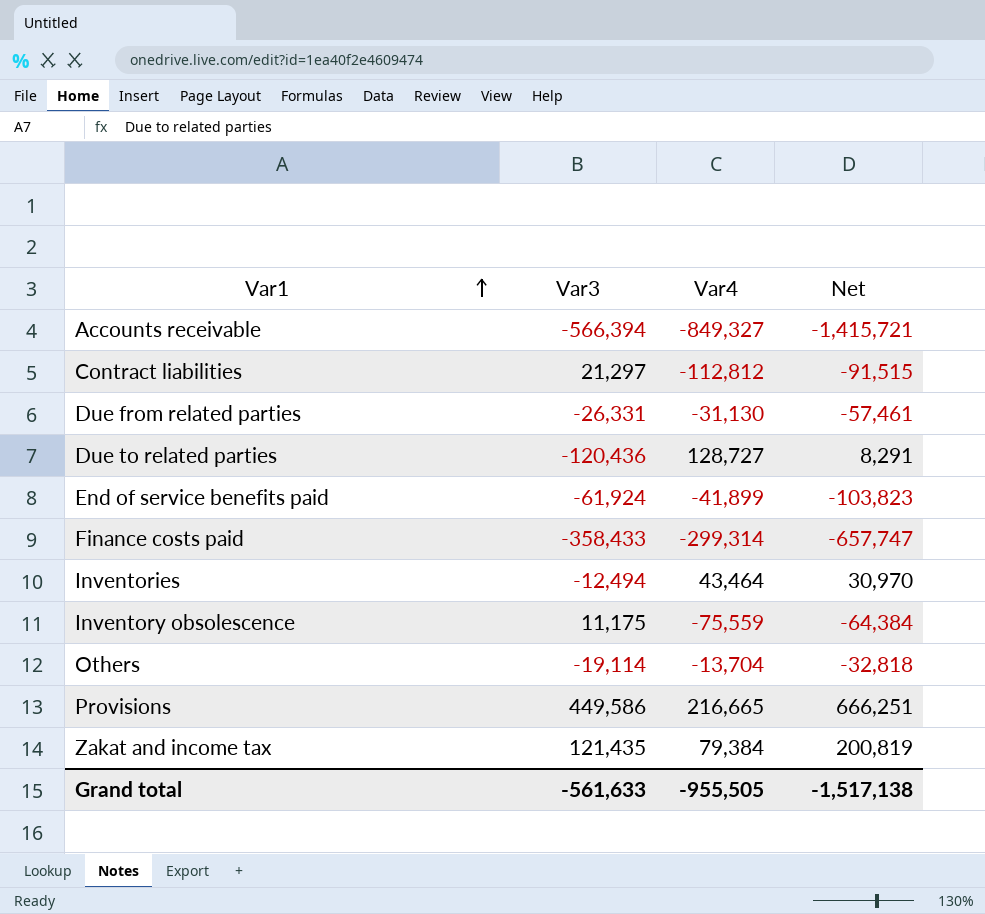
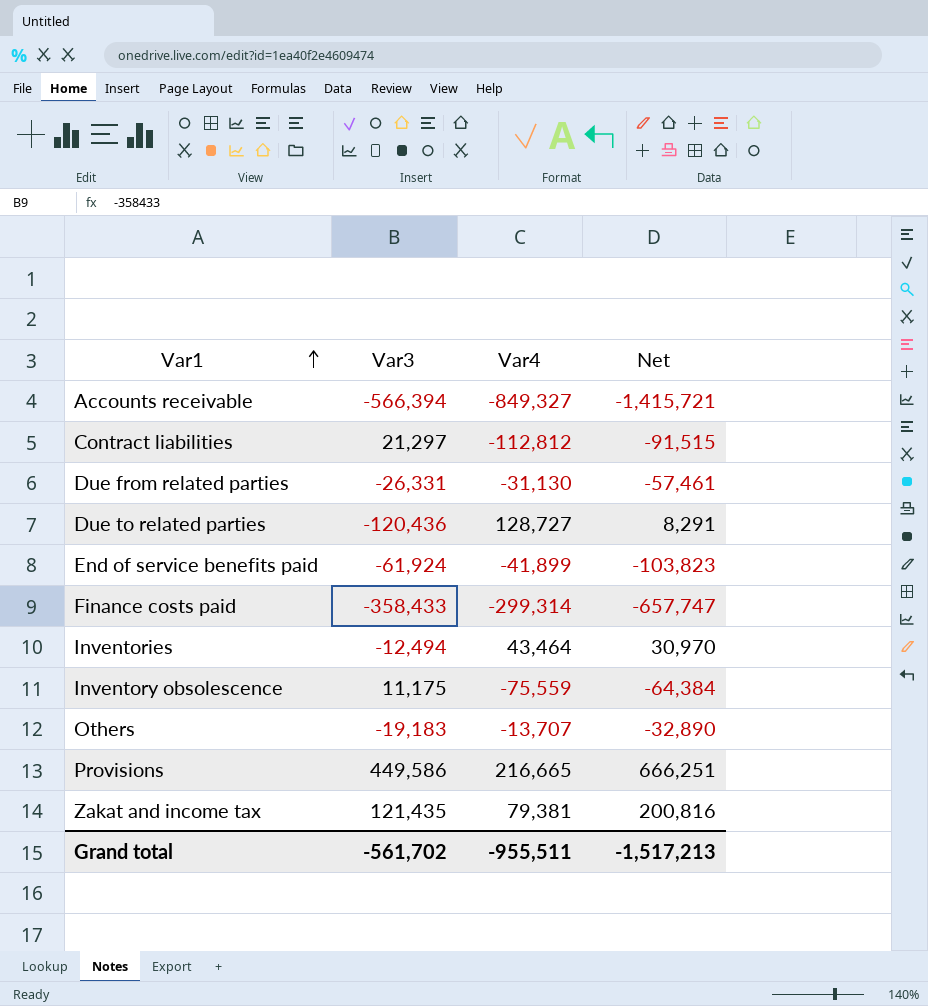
Others | Var3: -19,114 -> -19,183
Others | Var4: -13,704 -> -13,707
Others | Net: -32,818 -> -32,890
Zakat and income tax | Var4: 79,384 -> 79,381
Zakat and income tax | Net: 200,819 -> 200,816
Grand total | Var3: -561,633 -> -561,702
Grand total | Var4: -955,505 -> -955,511
Grand total | Net: -1,517,138 -> -1,517,213

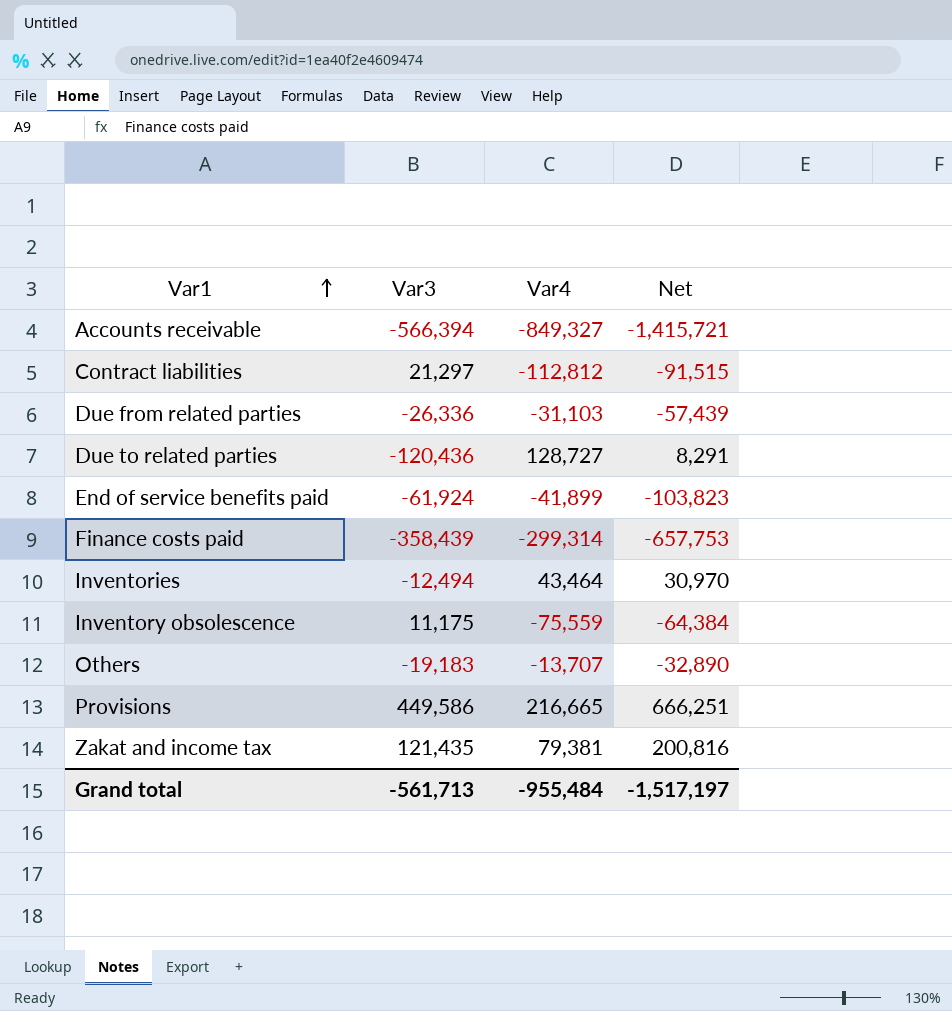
Due from related parties | Var3: -26,331 -> -26,336
Due from related parties | Var4: -31,130 -> -31,103
Due from related parties | Net: -57,461 -> -57,439
Finance costs paid | Var3: -358,433 -> -358,439
Finance costs paid | Net: -657,747 -> -657,753
Grand total | Var3: -561,702 -> -561,713
Grand total | Var4: -955,511 -> -955,484
Grand total | Net: -1,517,213 -> -1,517,197

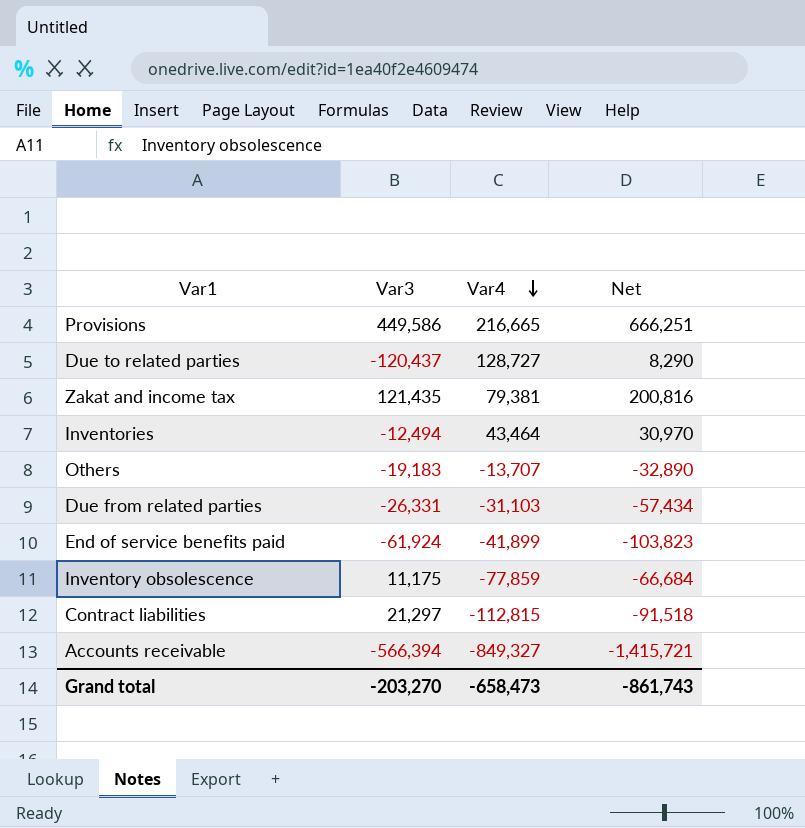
row order: Var1 ascending -> Var4 descending
row Finance costs paid: -358,439 | -299,314 | -657,753 -> none
Due to related parties | Var3: -120,436 -> -120,437
Due to related parties | Net: 8,291 -> 8,290
Due from related parties | Var3: -26,336 -> -26,331
Due from related parties | Net: -57,439 -> -57,434
Inventory obsolescence | Var4: -75,559 -> -77,859
Inventory obsolescence | Net: -64,384 -> -66,684
Contract liabilities | Var4: -112,812 -> -112,815
Contract liabilities | Net: -91,515 -> -91,518
Grand total | Var3: -561,713 -> -203,270
Grand total | Var4: -955,484 -> -658,473
Grand total | Net: -1,517,197 -> -861,743

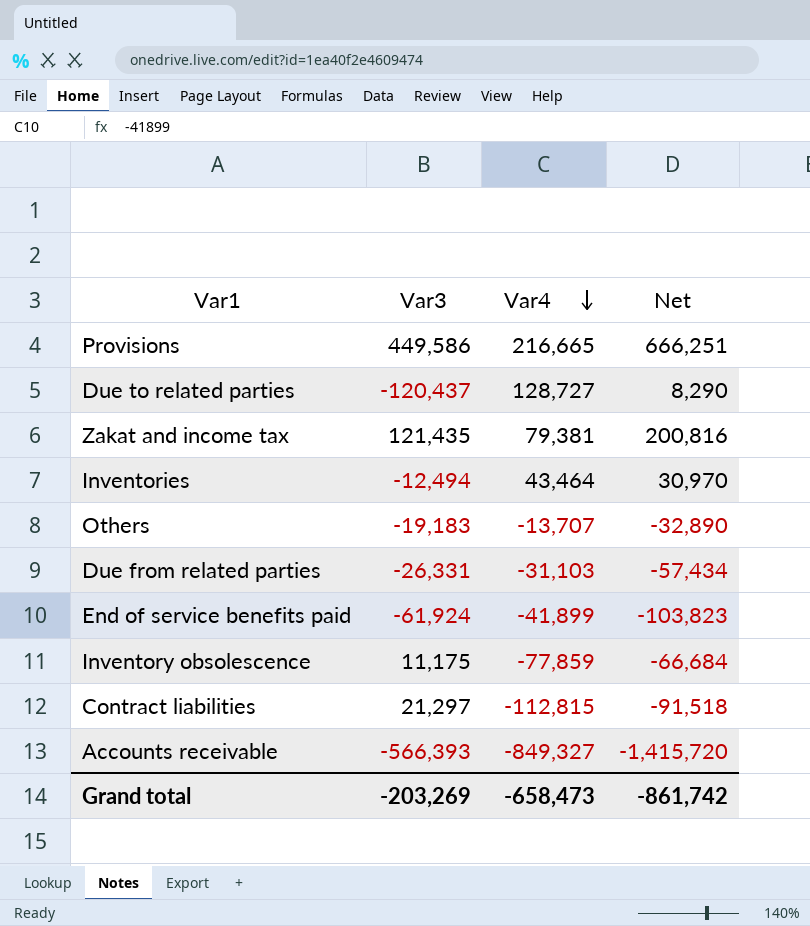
Accounts receivable | Var3: -566,394 -> -566,393
Accounts receivable | Net: -1,415,721 -> -1,415,720
Grand total | Var3: -203,270 -> -203,269
Grand total | Net: -861,743 -> -861,742

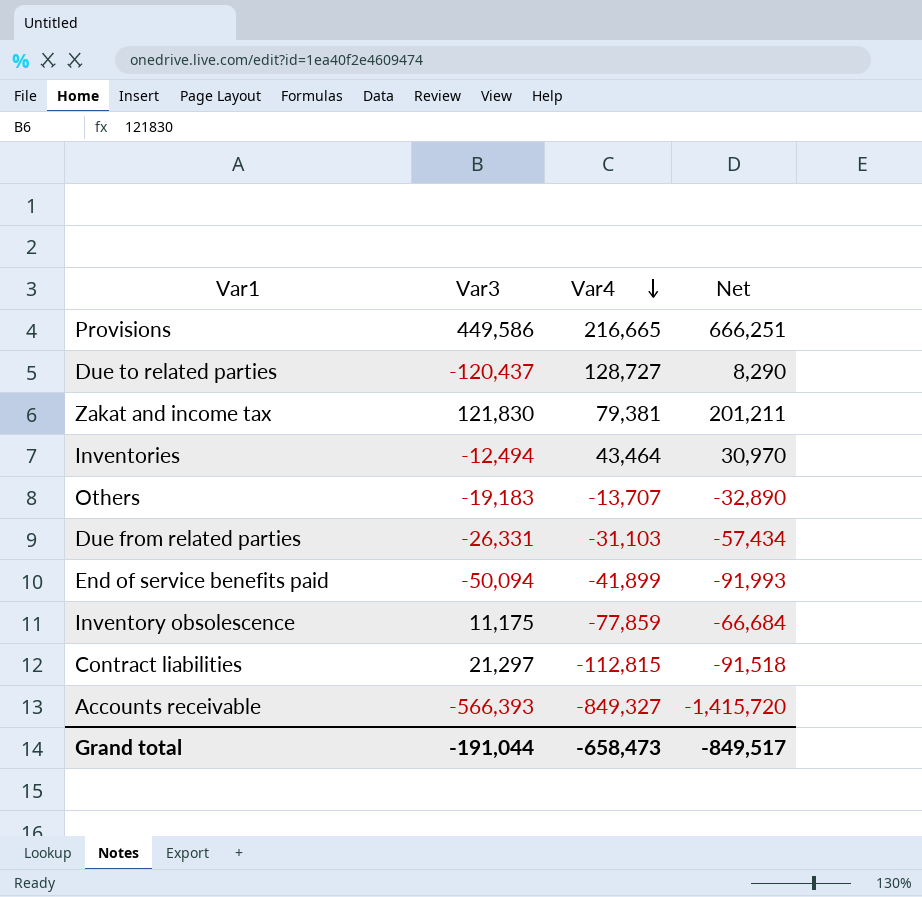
Zakat and income tax | Var3: 121,435 -> 121,830
Zakat and income tax | Net: 200,816 -> 201,211
End of service benefits paid | Var3: -61,924 -> -50,094
End of service benefits paid | Net: -103,823 -> -91,993
Grand total | Var3: -203,269 -> -191,044
Grand total | Net: -861,742 -> -849,517

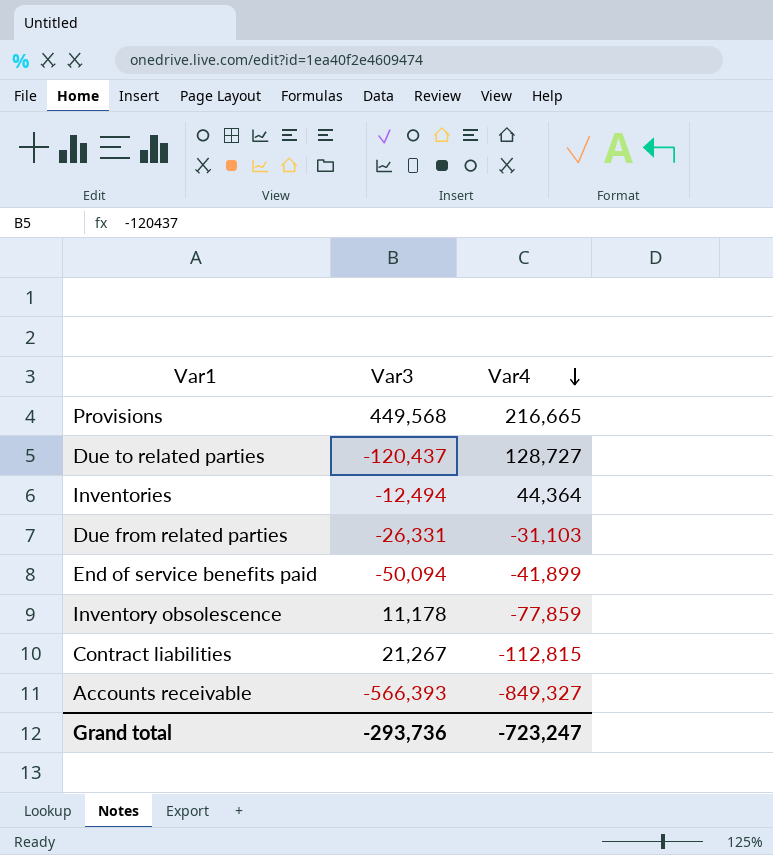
column Net | formula: [Var3] + [Var4] -> none
row Zakat and income tax: 121,830 | 79,381 | 201,211 -> none
row Others: -19,183 | -13,707 | -32,890 -> none
Provisions | Var3: 449,586 -> 449,568
Inventories | Var4: 43,464 -> 44,364
Inventory obsolescence | Var3: 11,175 -> 11,178
Contract liabilities | Var3: 21,297 -> 21,267
Grand total | Var3: -191,044 -> -293,736
Grand total | Var4: -658,473 -> -723,247

